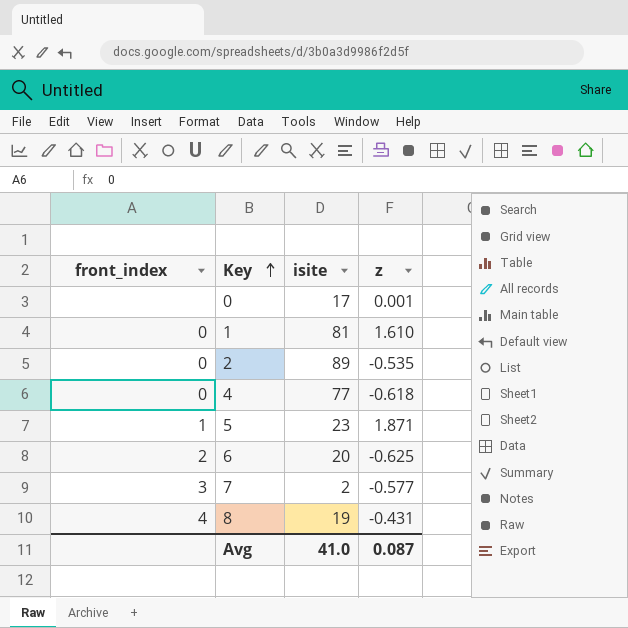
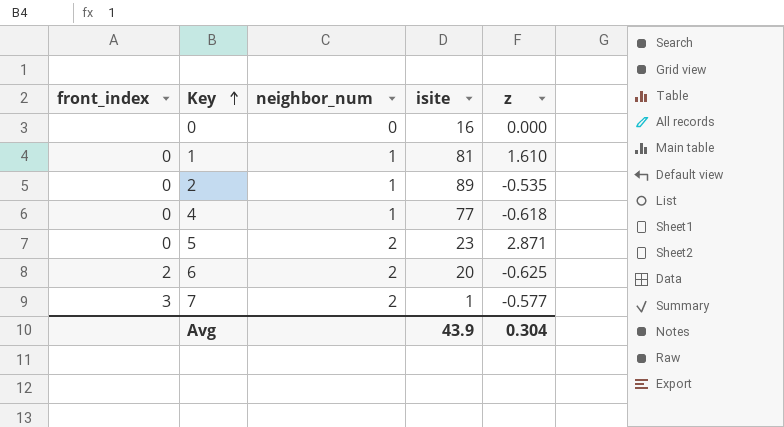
column neighbor_num | position: none -> 3
row 8: 4 | 19 | -0.431 -> none
0 | isite: 17 -> 16
0 | z: 0.001 -> 0.000
5 | front_index: 1 -> 0
5 | z: 1.871 -> 2.871
7 | isite: 2 -> 1
Avg | isite: 41.0 -> 43.9
Avg | z: 0.087 -> 0.304

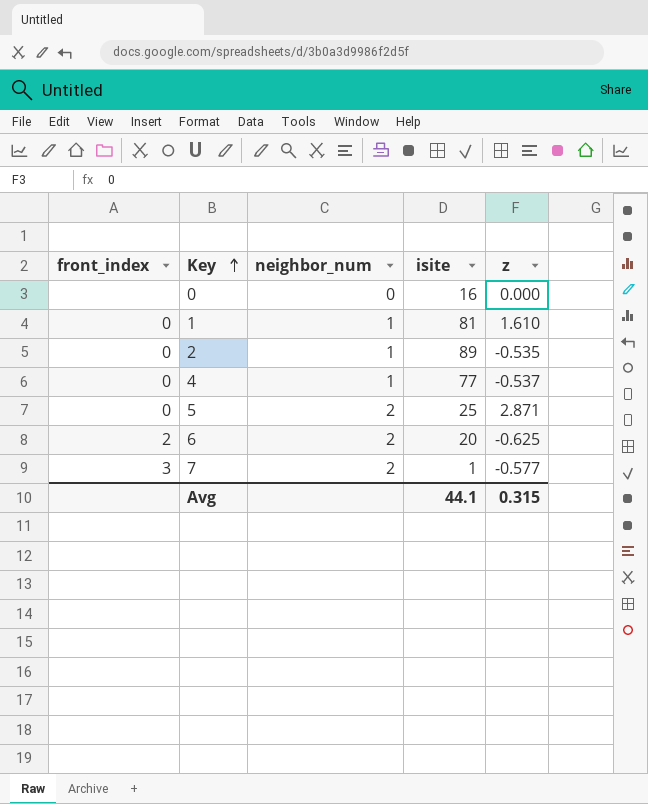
4 | z: -0.618 -> -0.537
5 | isite: 23 -> 25
Avg | isite: 43.9 -> 44.1
Avg | z: 0.304 -> 0.315

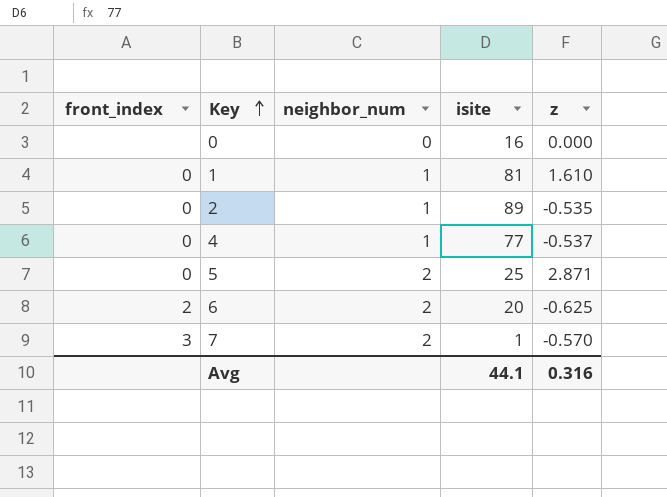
7 | z: -0.577 -> -0.570
Avg | z: 0.315 -> 0.316

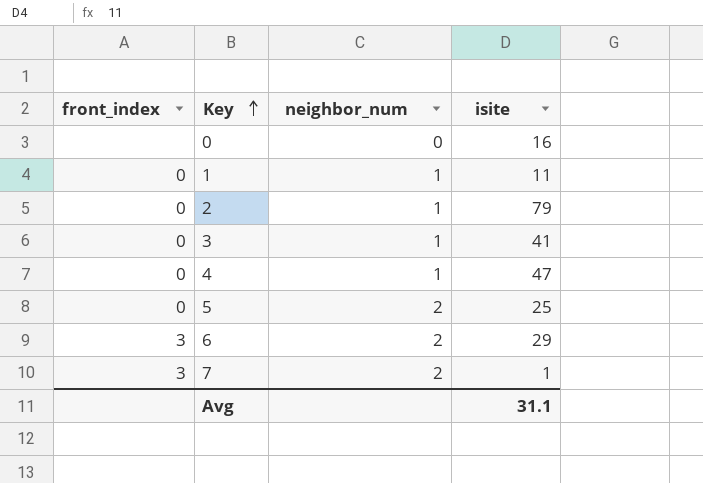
column z | position: 5 -> none
1 | isite: 81 -> 11
2 | isite: 89 -> 79
row 3: none -> 0 | 1 | 41
4 | isite: 77 -> 47
6 | front_index: 2 -> 3
6 | isite: 20 -> 29
Avg | isite: 44.1 -> 31.1

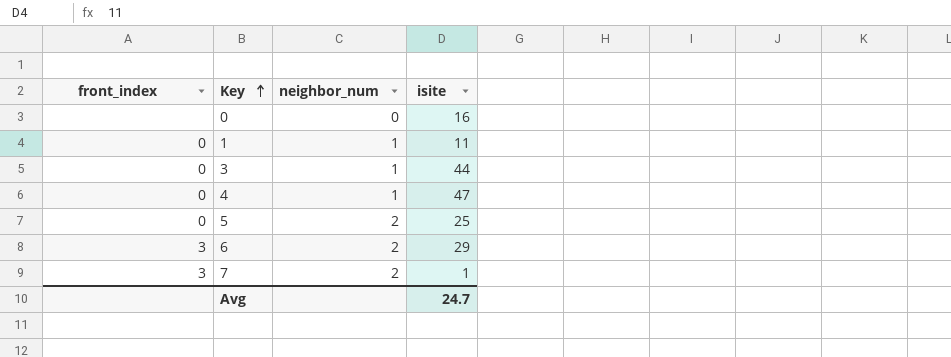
row 2: 0 | 1 | 79 -> none
3 | isite: 41 -> 44
Avg | isite: 31.1 -> 24.7

